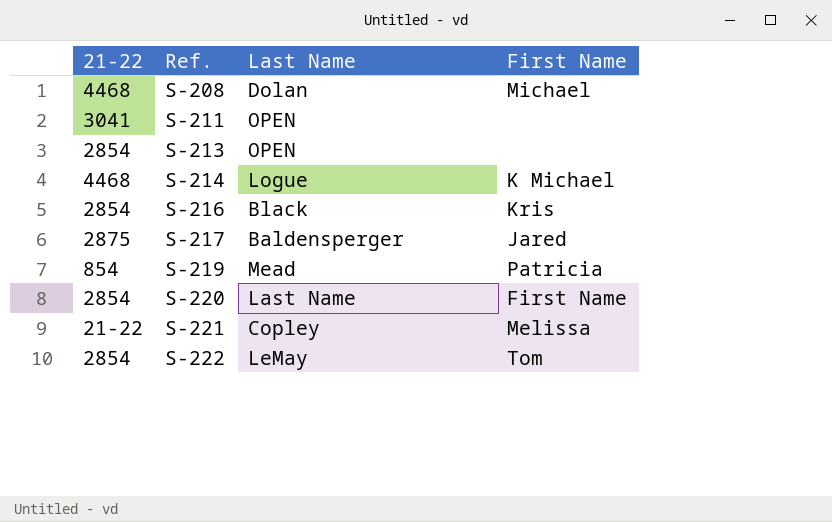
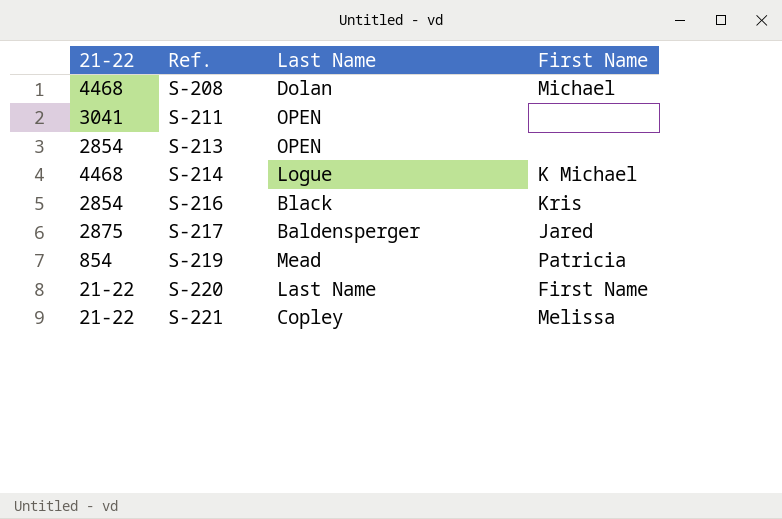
row S-222: 2854 | LeMay | Tom -> none
S-220 | 21-22: 2854 -> 21-22

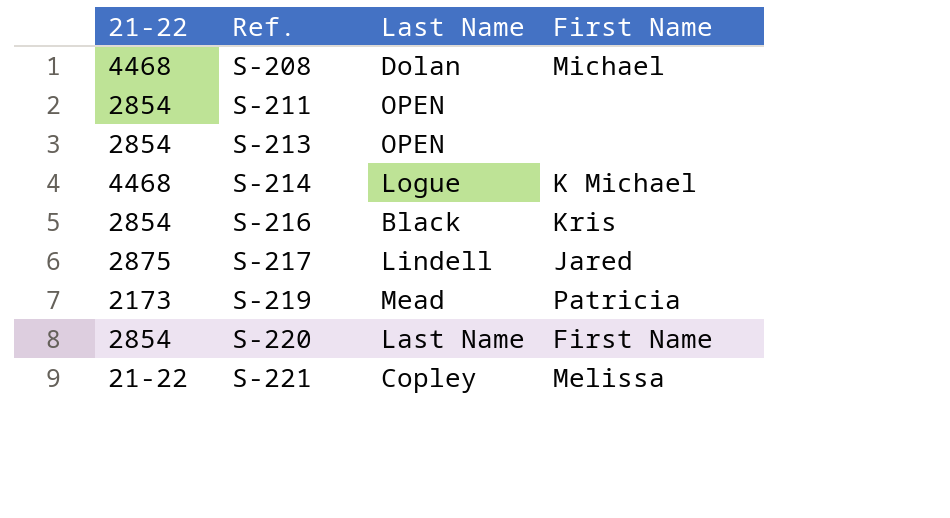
S-211 | 21-22: 3041 -> 2854
S-217 | Last Name: Baldensperger -> Lindell
S-219 | 21-22: 854 -> 2173
S-220 | 21-22: 21-22 -> 2854

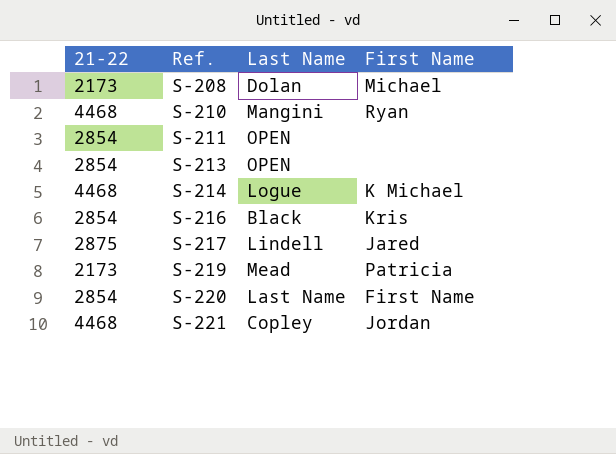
S-208 | 21-22: 4468 -> 2173
row S-210: none -> 4468 | Mangini | Ryan
S-221 | 21-22: 21-22 -> 4468
S-221 | First Name: Melissa -> Jordan

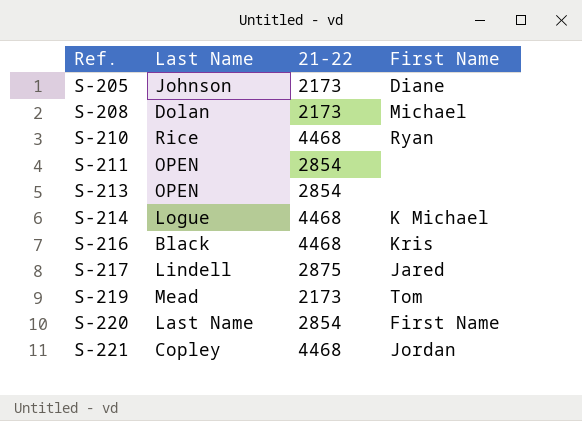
column 21-22 | position: 1 -> 3
row S-205: none -> Johnson | 2173 | Diane
S-210 | Last Name: Mangini -> Rice
S-216 | 21-22: 2854 -> 4468
S-219 | First Name: Patricia -> Tom

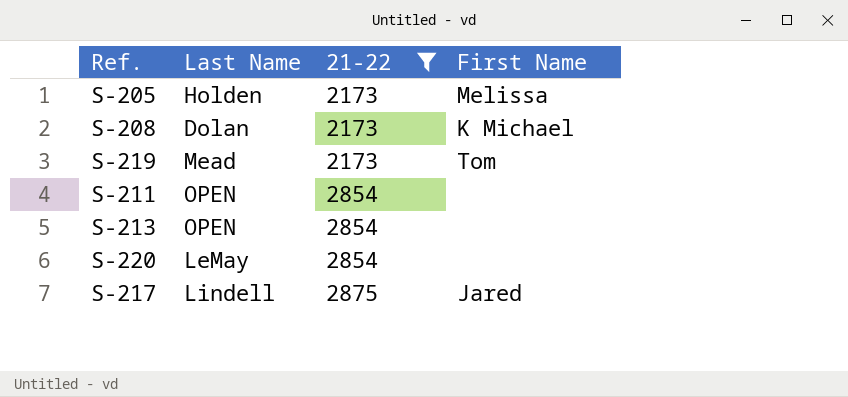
filter: none -> 21-22 != 4468
row order: Ref. ascending -> 21-22 ascending
S-205 | Last Name: Johnson -> Holden
S-205 | First Name: Diane -> Melissa
S-208 | First Name: Michael -> K Michael
S-220 | Last Name: Last Name -> LeMay
S-220 | First Name: First Name -> none

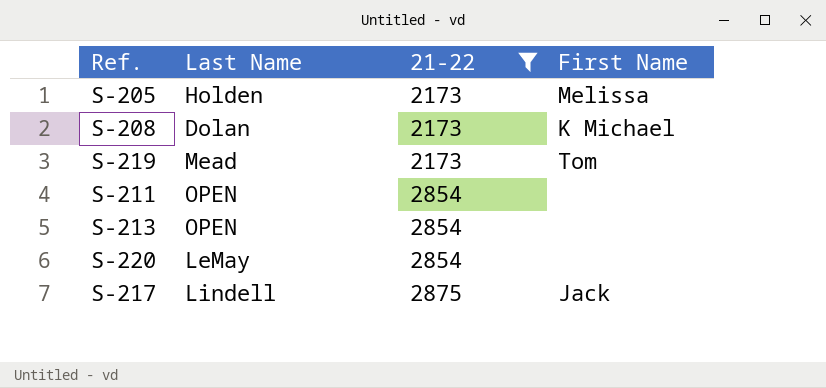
S-217 | First Name: Jared -> Jack

